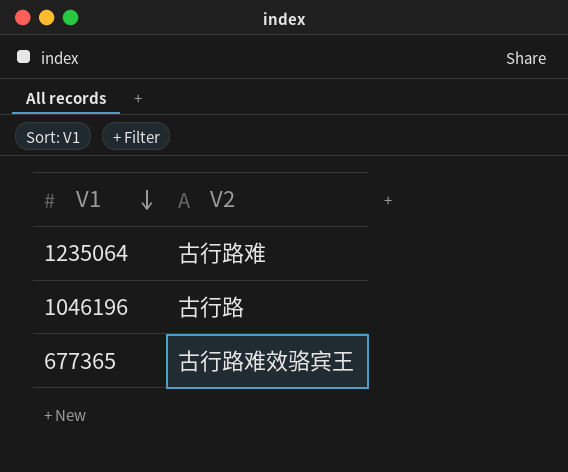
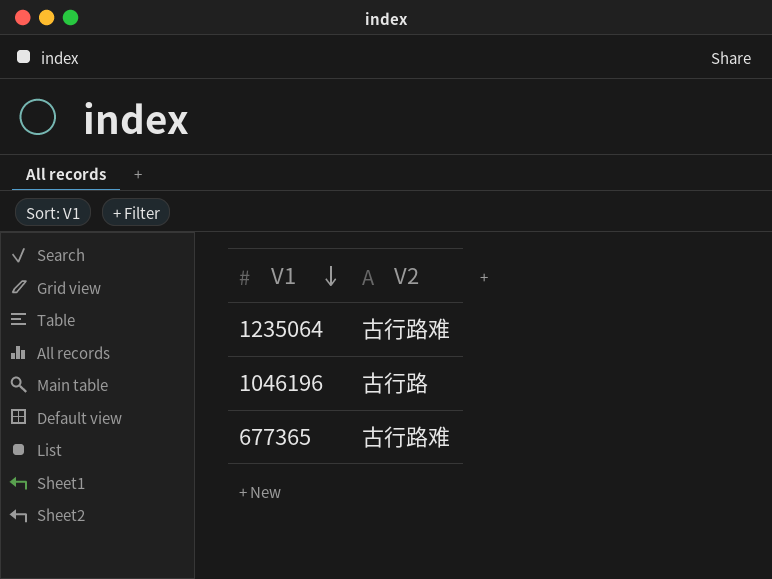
677365 | V2: 古行路难效骆宾王 -> 古行路难

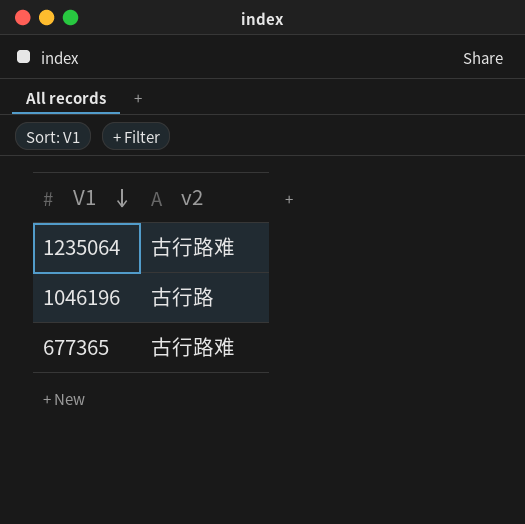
column name: V2 -> v2

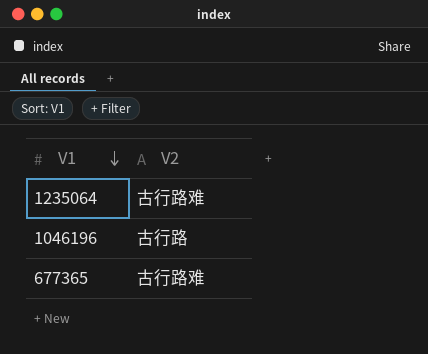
column name: v2 -> V2

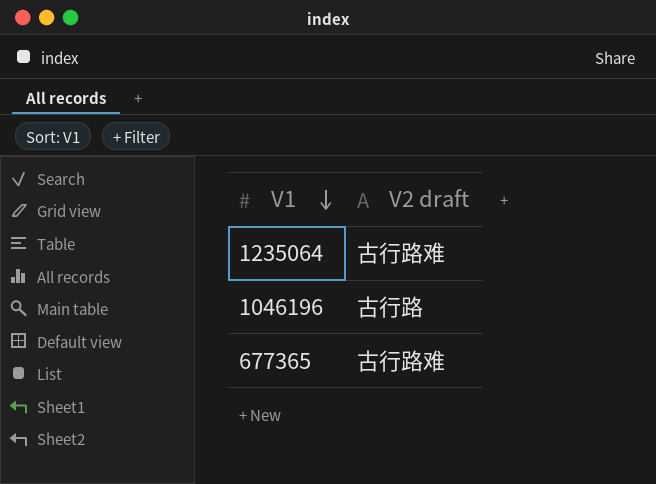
column name: V2 -> V2 draft

